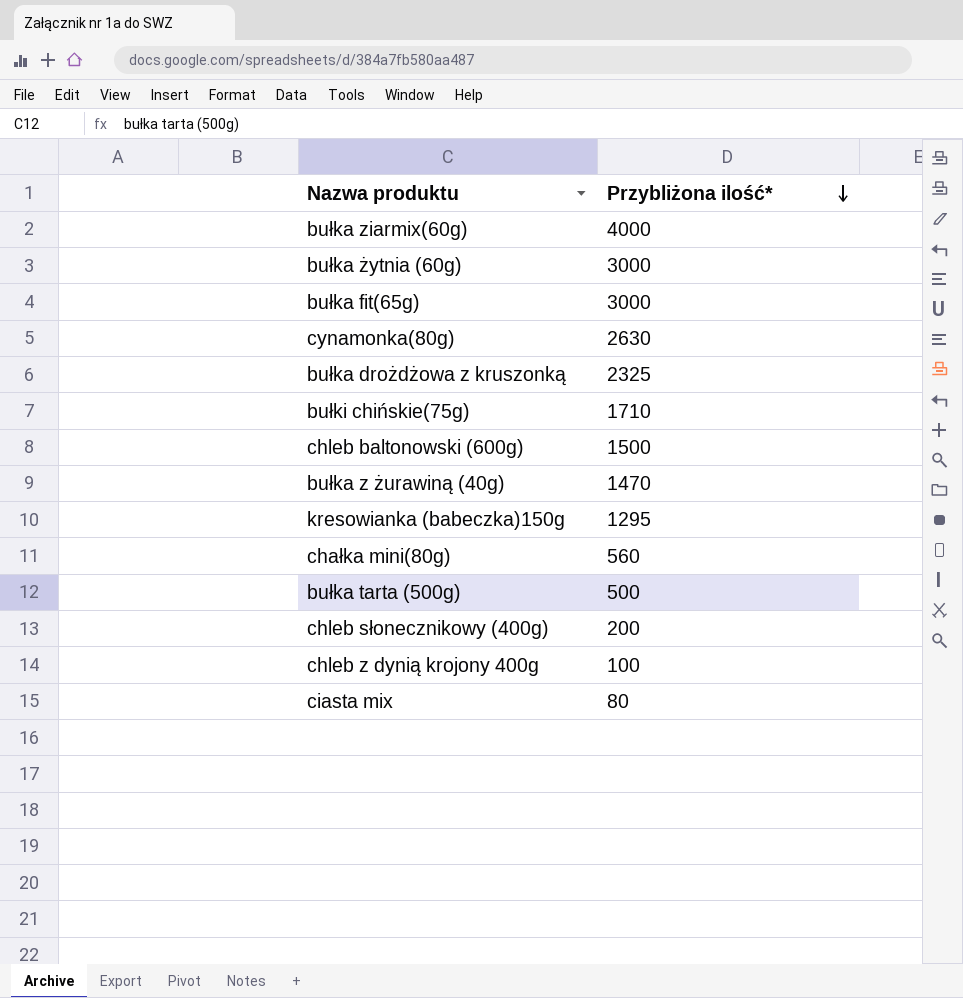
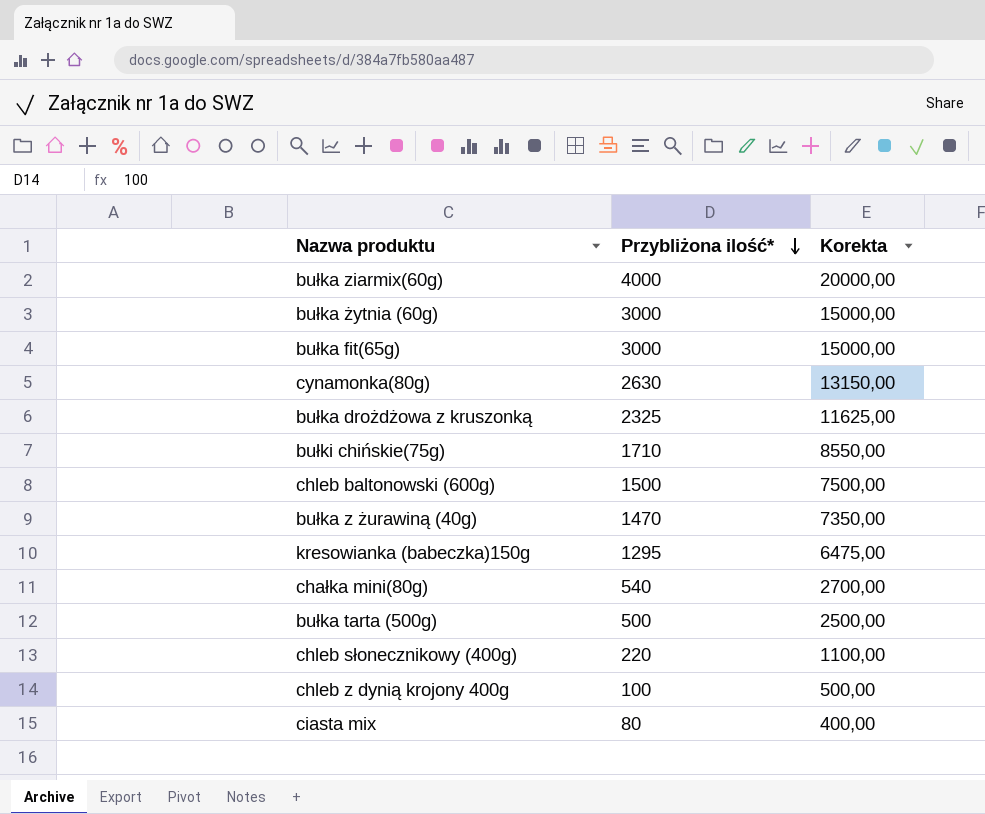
column Korekta | formula: none -> [Przybliżona ilość*] * 5
chałka mini(80g) | Przybliżona ilość*: 560 -> 540
chleb słonecznikowy (400g) | Przybliżona ilość*: 200 -> 220

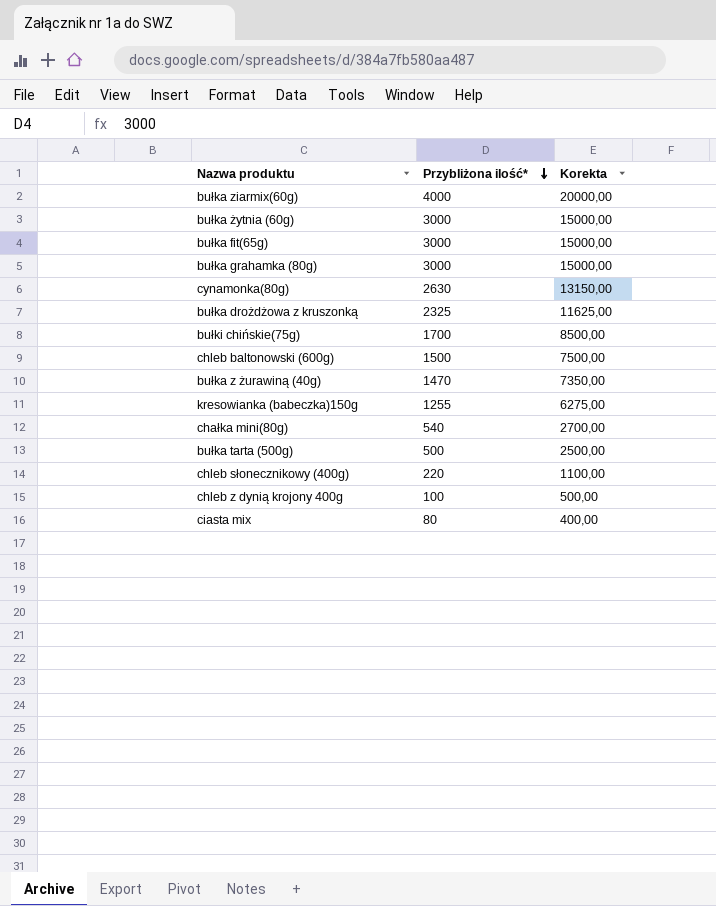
row bułka grahamka (80g): none -> 3000 | 15000,00
bułki chińskie(75g) | Przybliżona ilość*: 1710 -> 1700
bułki chińskie(75g) | Korekta: 8550,00 -> 8500,00
kresowianka (babeczka)150g | Przybliżona ilość*: 1295 -> 1255
kresowianka (babeczka)150g | Korekta: 6475,00 -> 6275,00

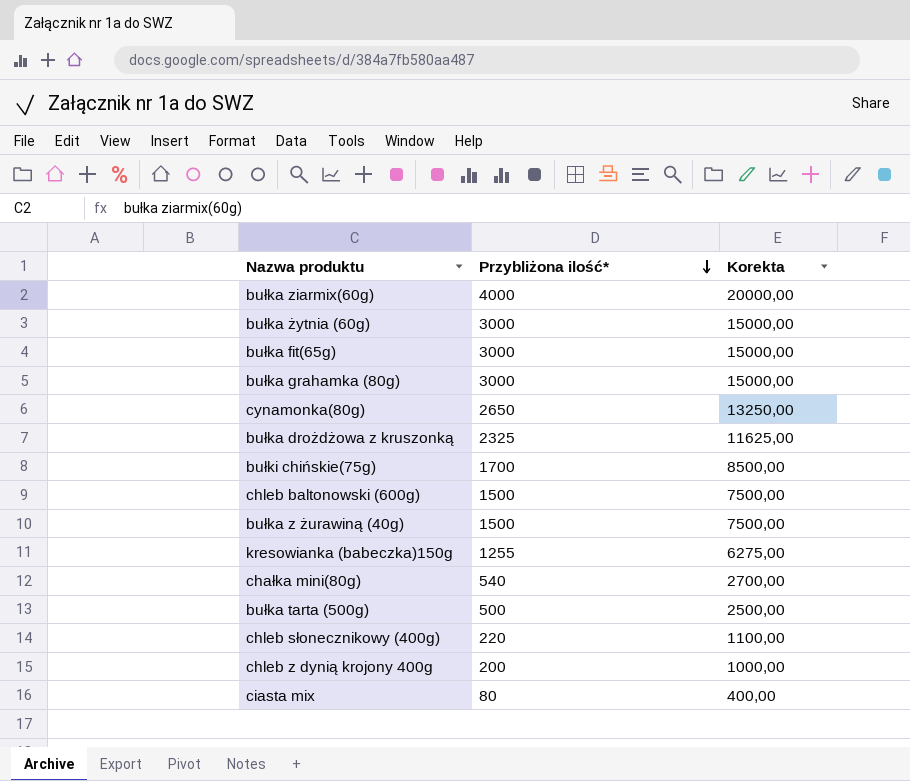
cynamonka(80g) | Przybliżona ilość*: 2630 -> 2650
cynamonka(80g) | Korekta: 13150,00 -> 13250,00
bułka z żurawiną (40g) | Przybliżona ilość*: 1470 -> 1500
bułka z żurawiną (40g) | Korekta: 7350,00 -> 7500,00
chleb z dynią krojony 400g | Przybliżona ilość*: 100 -> 200
chleb z dynią krojony 400g | Korekta: 500,00 -> 1000,00

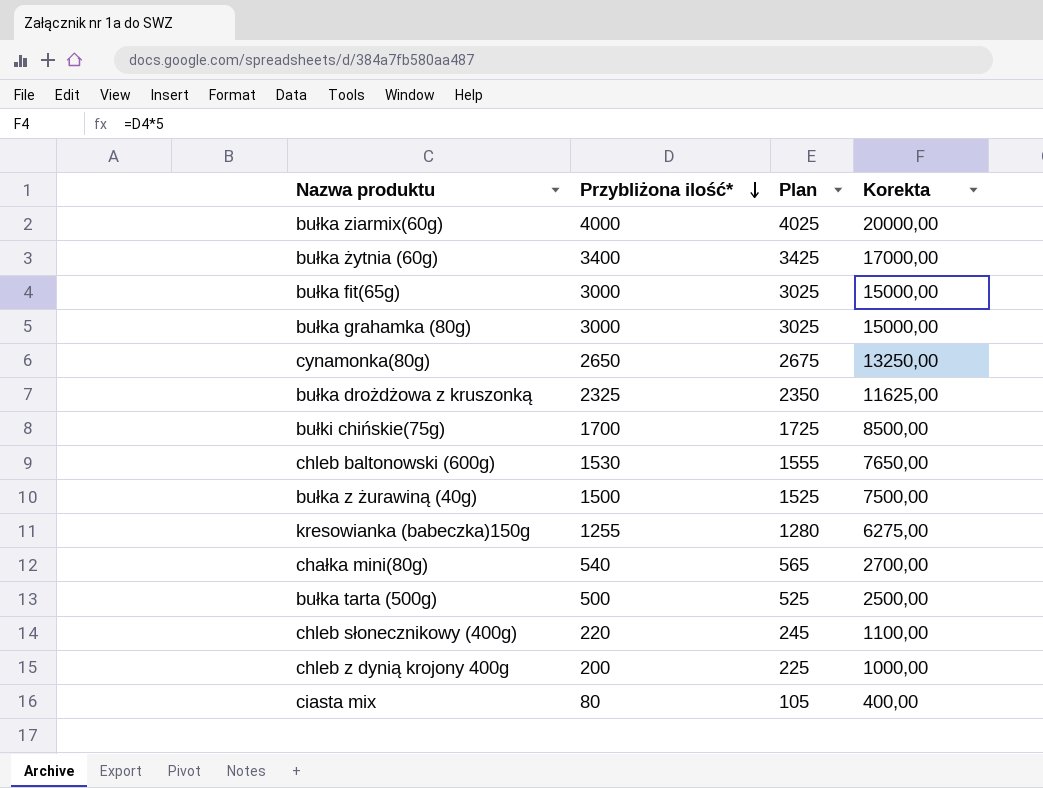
column Plan | formula: none -> [Przybliżona ilość*] + 25
bułka żytnia (60g) | Przybliżona ilość*: 3000 -> 3400
bułka żytnia (60g) | Korekta: 15000,00 -> 17000,00
chleb baltonowski (600g) | Przybliżona ilość*: 1500 -> 1530
chleb baltonowski (600g) | Korekta: 7500,00 -> 7650,00

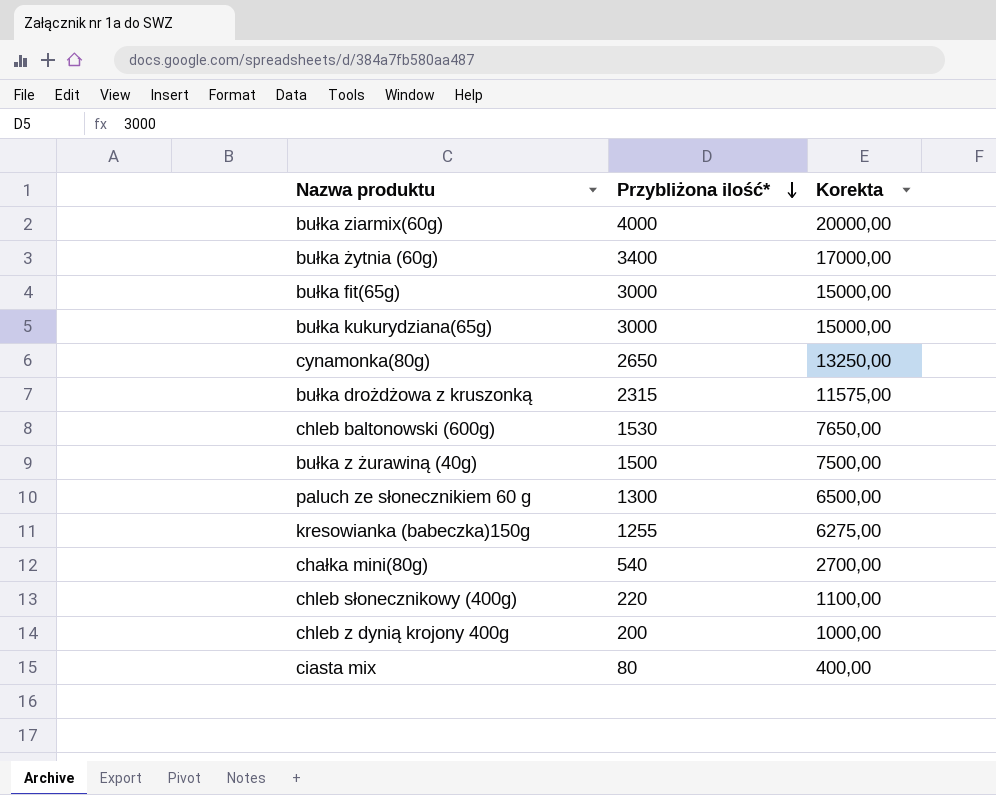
column Plan | formula: [Przybliżona ilość*] + 25 -> none
row bułka grahamka (80g): 3000 | 3025 | 15000,00 -> none
row bułki chińskie(75g): 1700 | 1725 | 8500,00 -> none
row bułka tarta (500g): 500 | 525 | 2500,00 -> none
row bułka kukurydziana(65g): none -> 3000 | 15000,00
bułka drożdżowa z kruszonką | Przybliżona ilość*: 2325 -> 2315
bułka drożdżowa z kruszonką | Korekta: 11625,00 -> 11575,00
row paluch ze słonecznikiem 60 g: none -> 1300 | 6500,00

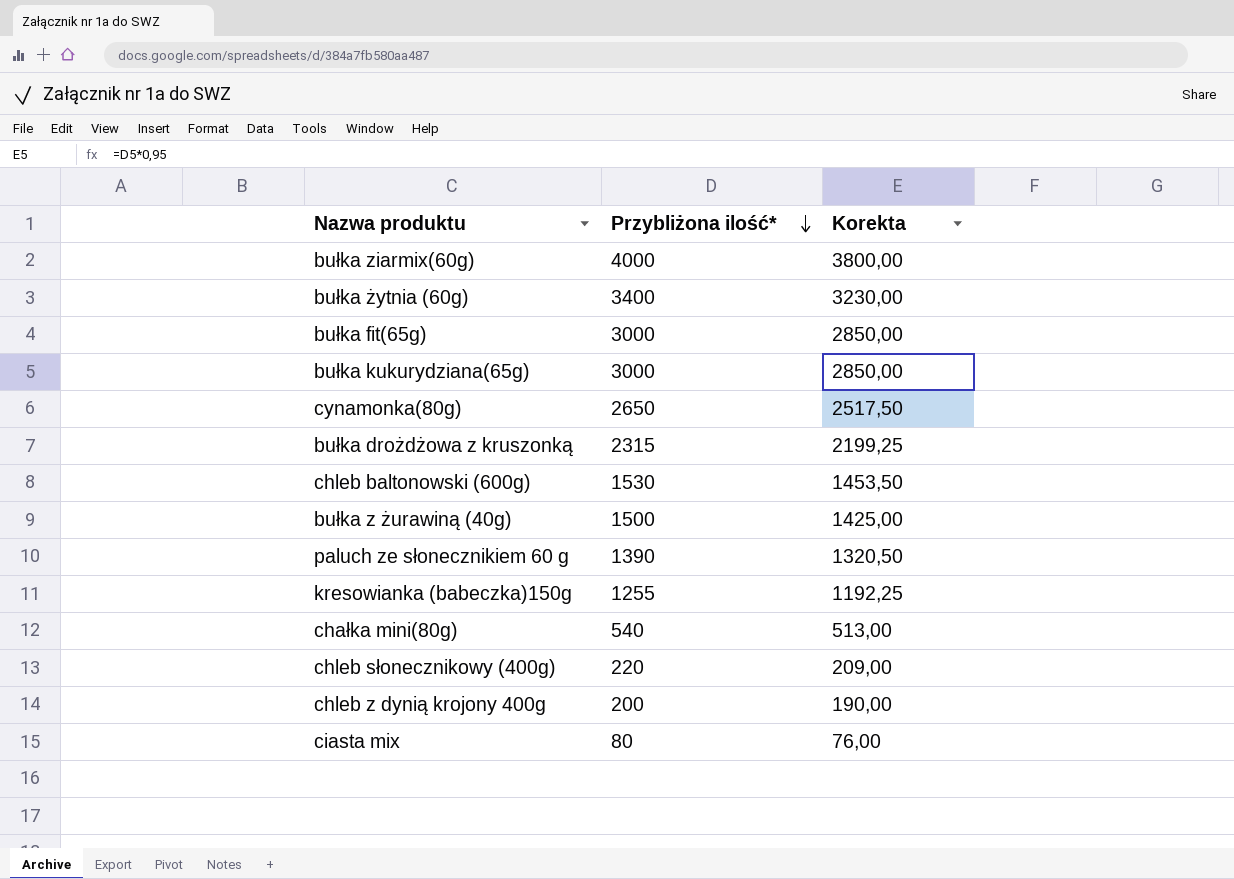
column Korekta | formula: [Przybliżona ilość*] * 5 -> [Przybliżona ilość*] * 0,95
paluch ze słonecznikiem 60 g | Przybliżona ilość*: 1300 -> 1390

